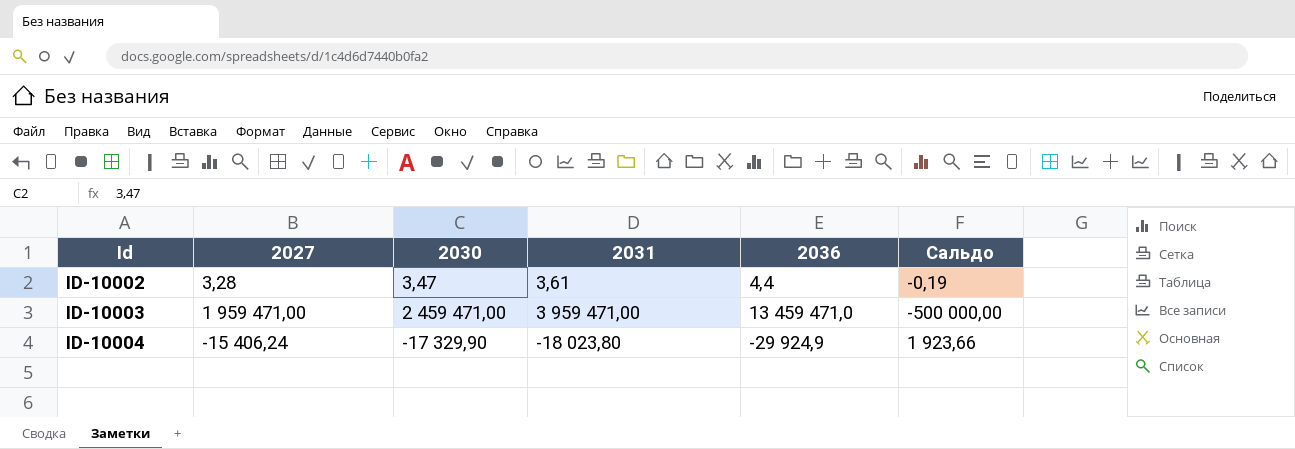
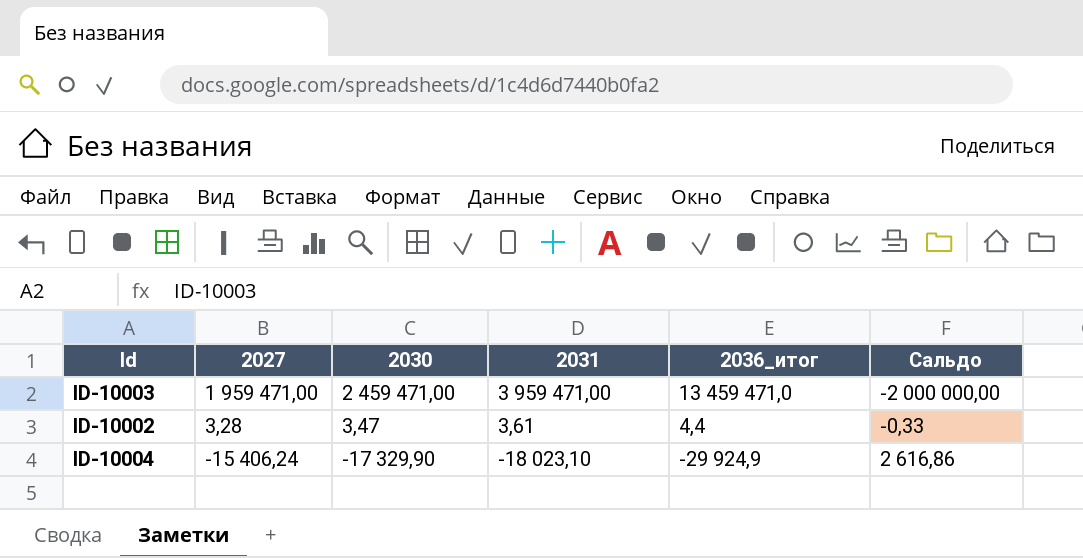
row order: Id ascending -> 2027 descending
column name: 2036 -> 2036_итог
column Сальдо | formula: [2027] - [2030] -> [2027] - [2031]
ID-10004 | 2031: -18 023,80 -> -18 023,10

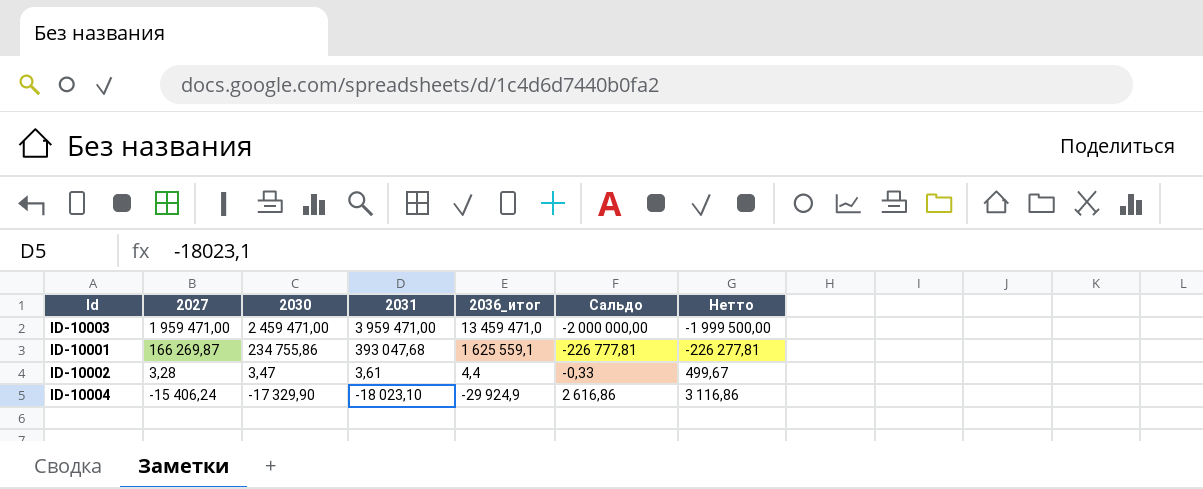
column Нетто | formula: none -> [Сальдо] + 500
row ID-10001: none -> 166 269,87 | 234 755,86 | 393 047,68 | 1 625 559,1 | -226 777,81 | -226 277,81

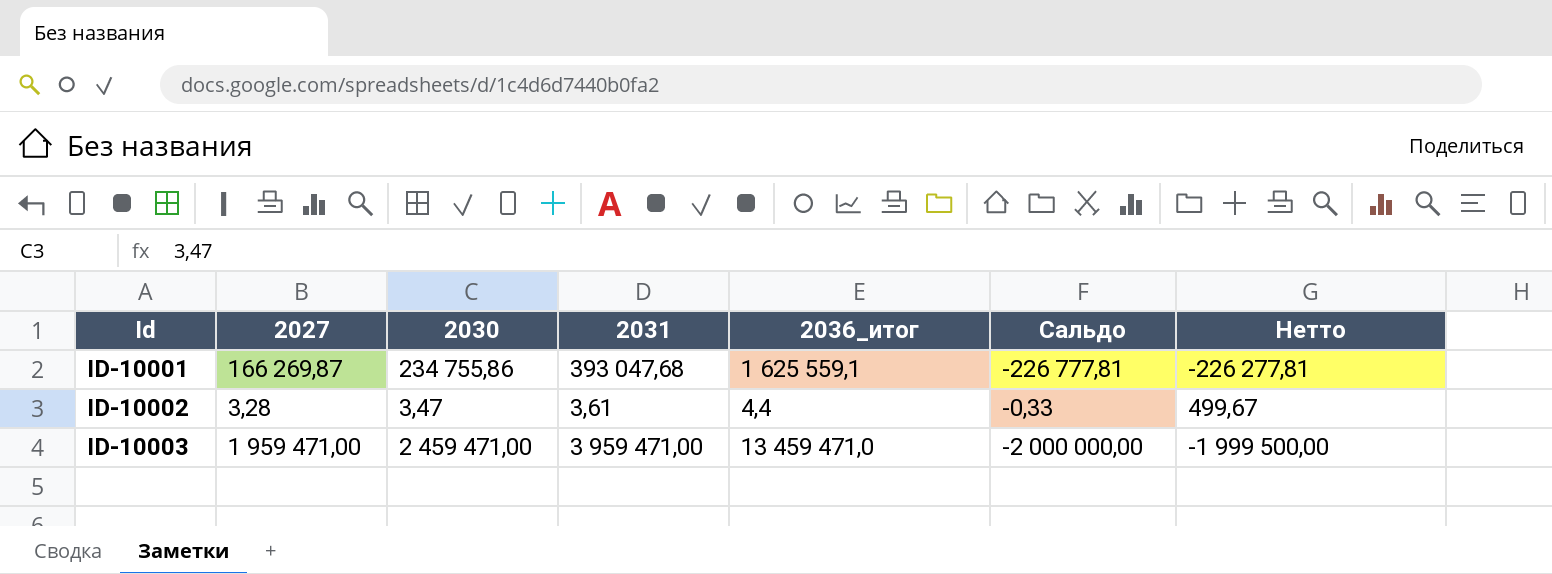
row order: 2027 descending -> Id ascending
row ID-10004: -15 406,24 | -17 329,90 | -18 023,10 | -29 924,9 | 2 616,86 | 3 116,86 -> none

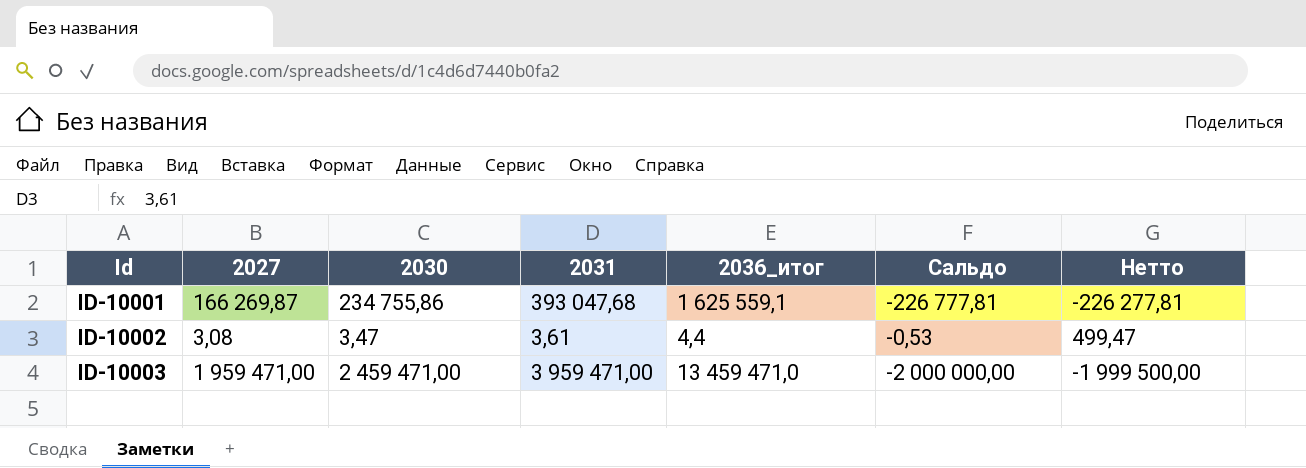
ID-10002 | 2027: 3,28 -> 3,08
ID-10002 | Сальдо: -0,33 -> -0,53
ID-10002 | Нетто: 499,67 -> 499,47

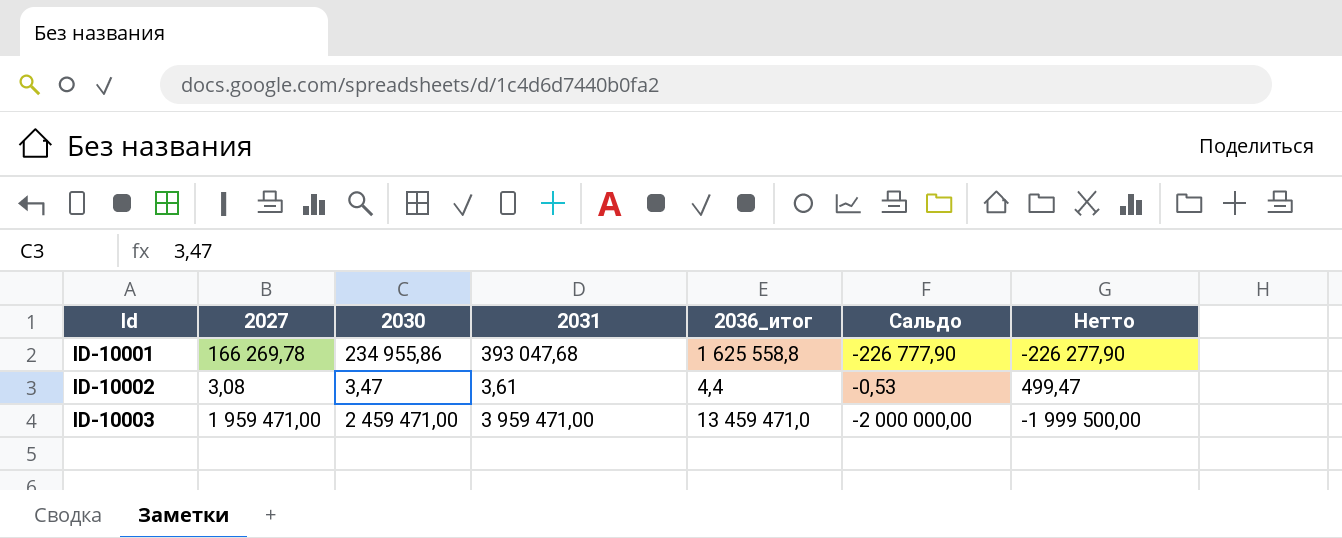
ID-10001 | 2027: 166 269,87 -> 166 269,78
ID-10001 | 2030: 234 755,86 -> 234 955,86
ID-10001 | 2036_итог: 1 625 559,1 -> 1 625 558,8
ID-10001 | Сальдо: -226 777,81 -> -226 777,90
ID-10001 | Нетто: -226 277,81 -> -226 277,90

